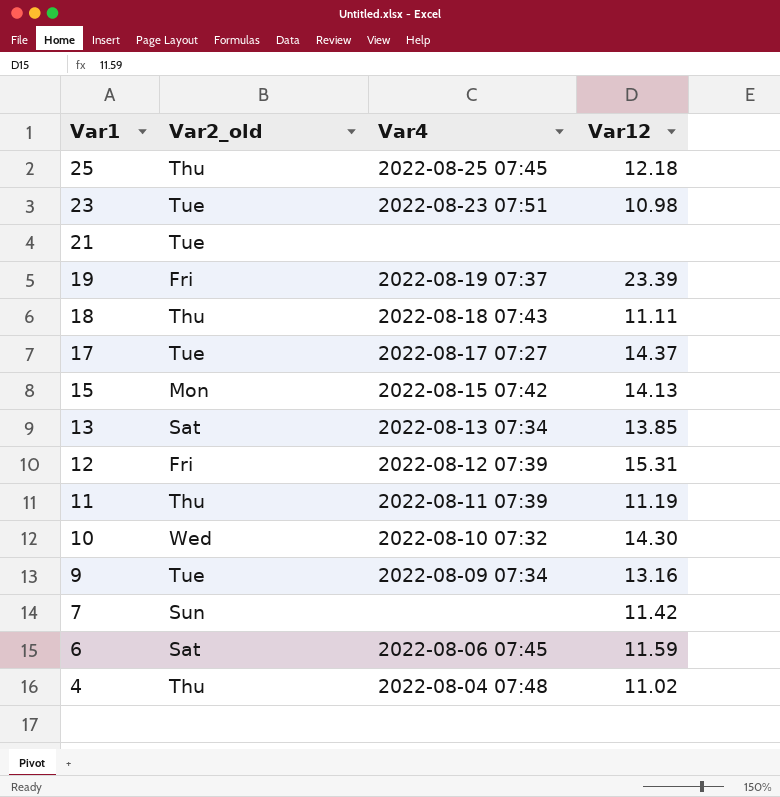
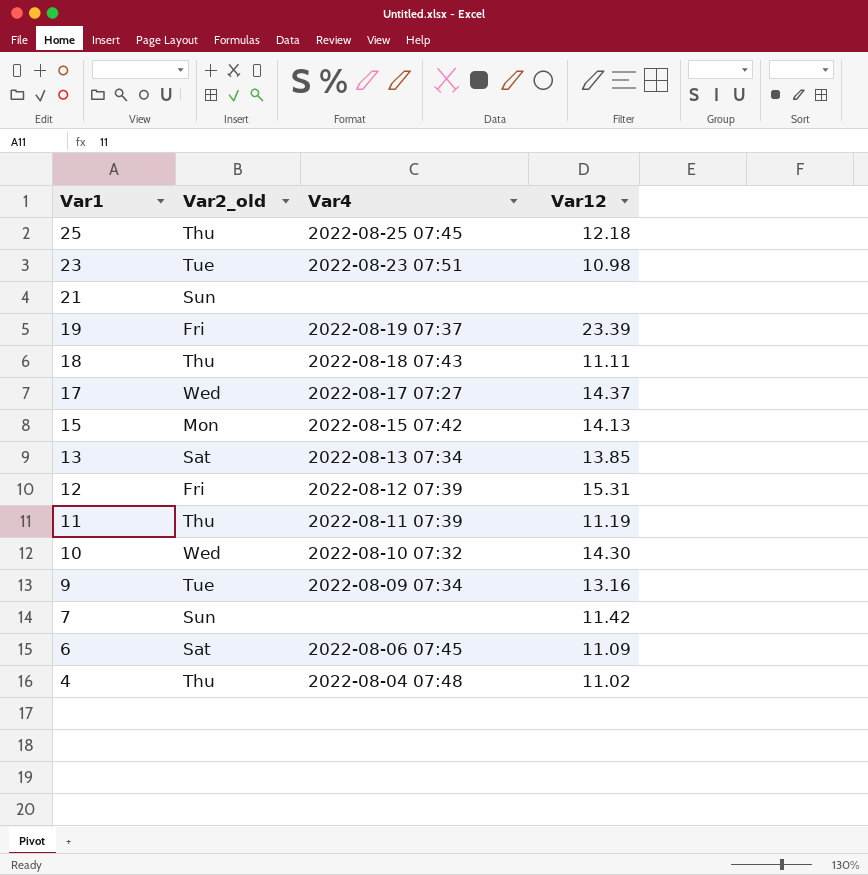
21 | Var2_old: Tue -> Sun
17 | Var2_old: Tue -> Wed
6 | Var12: 11.59 -> 11.09

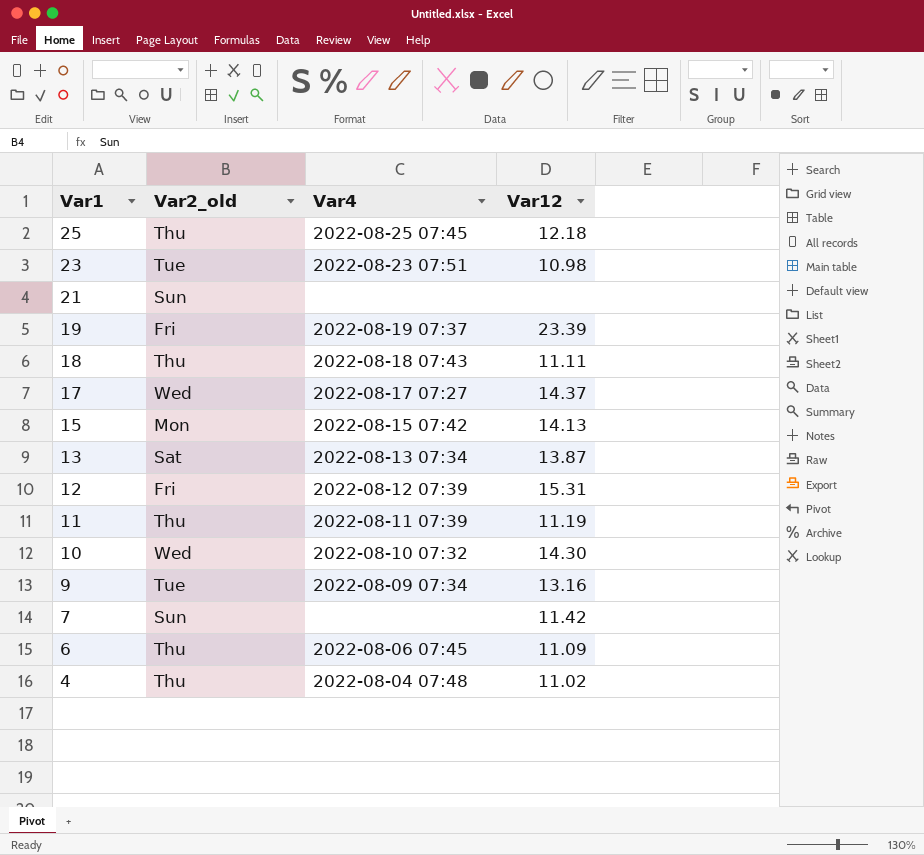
13 | Var12: 13.85 -> 13.87
6 | Var2_old: Sat -> Thu

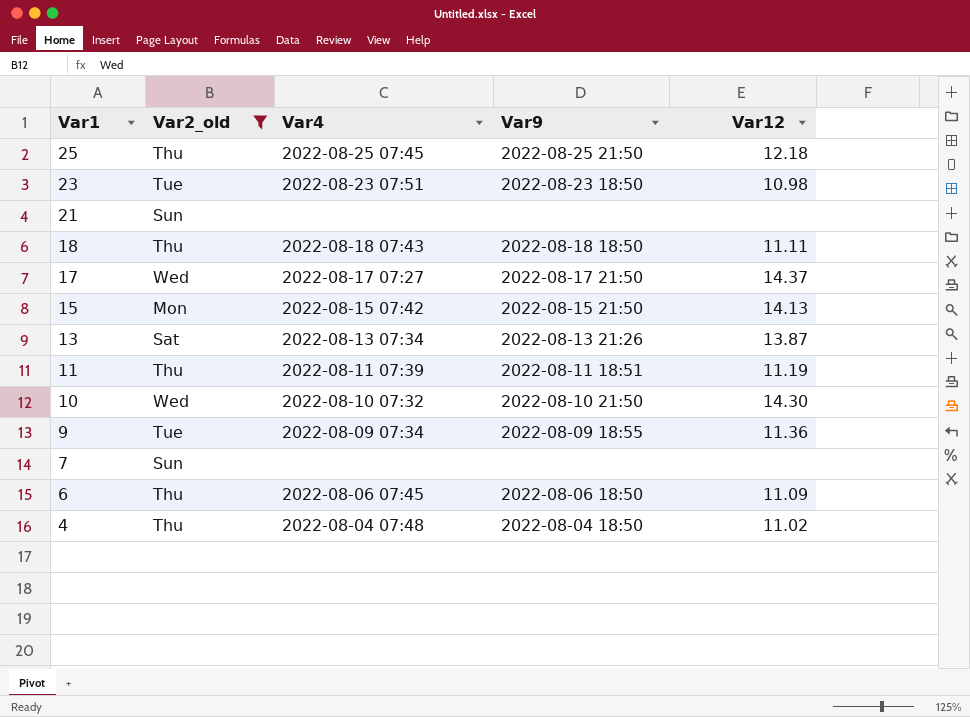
filter: none -> Var2_old != Fri
column Var9 | position: none -> 4
9 | Var12: 13.16 -> 11.36
7 | Var12: 11.42 -> none

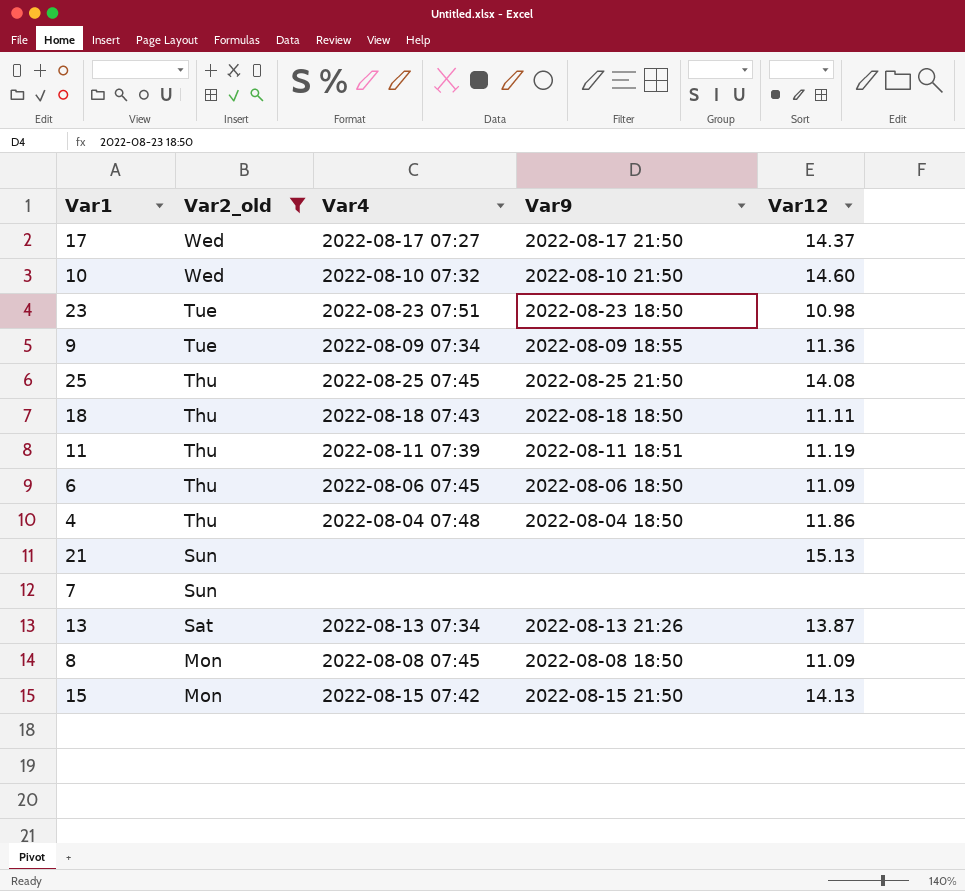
row order: Var1 descending -> Var2_old descending
10 | Var12: 14.30 -> 14.60
25 | Var12: 12.18 -> 14.08
4 | Var12: 11.02 -> 11.86
21 | Var12: none -> 15.13
row 8: none -> Mon | 2022-08-08 07:45 | 2022-08-08 18:50 | 11.09

